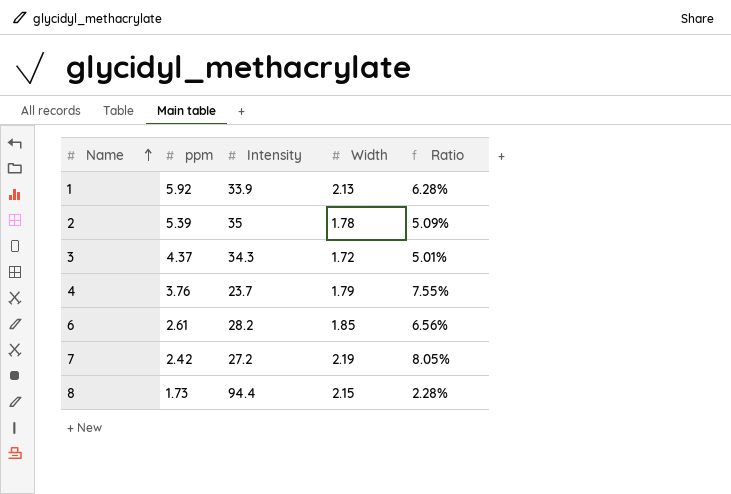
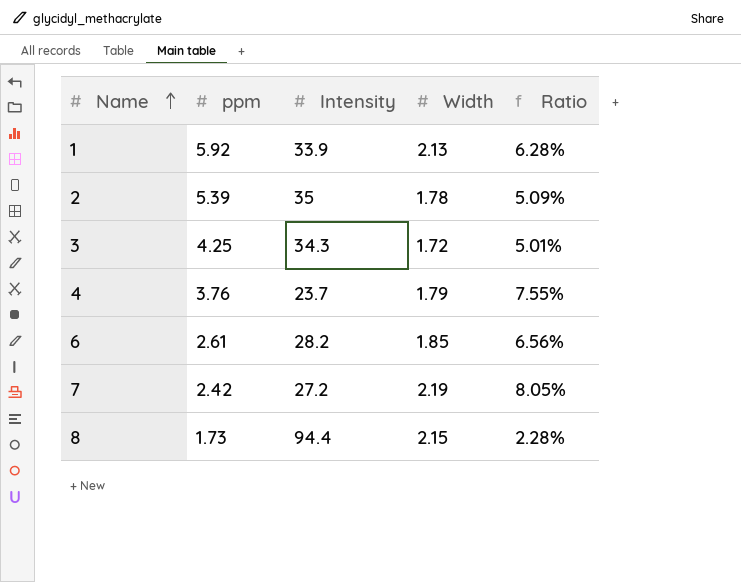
3 | ppm: 4.37 -> 4.25

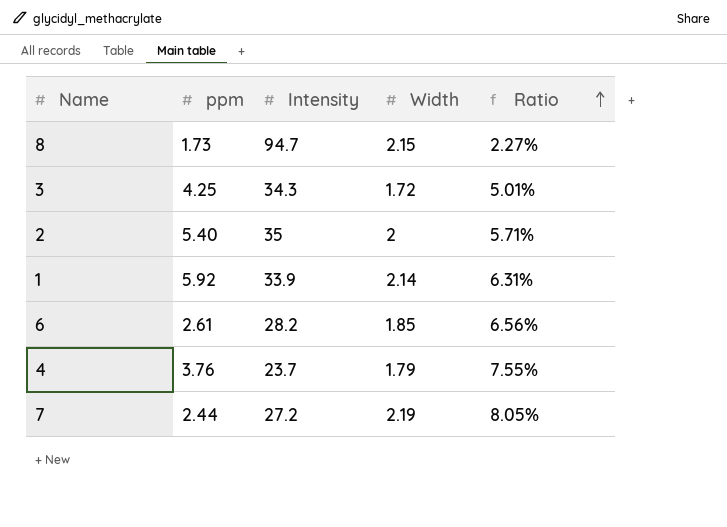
row order: Name ascending -> Ratio ascending
8 | Intensity: 94.4 -> 94.7
8 | Ratio: 2.28% -> 2.27%
2 | ppm: 5.39 -> 5.40
2 | Width: 1.78 -> 2
2 | Ratio: 5.09% -> 5.71%
1 | Width: 2.13 -> 2.14
1 | Ratio: 6.28% -> 6.31%
7 | ppm: 2.42 -> 2.44

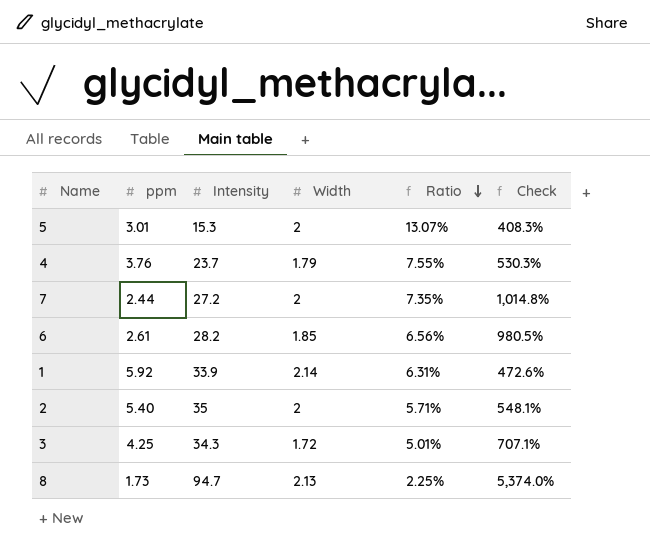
row order: Ratio ascending -> Ratio descending
column Check | formula: none -> ([Intensity] - [ppm]) / [ppm]
row 5: none -> 3.01 | 15.3 | 2 | 13.07% | 408.3%
7 | Width: 2.19 -> 2
7 | Ratio: 8.05% -> 7.35%
8 | Width: 2.15 -> 2.13
8 | Ratio: 2.27% -> 2.25%

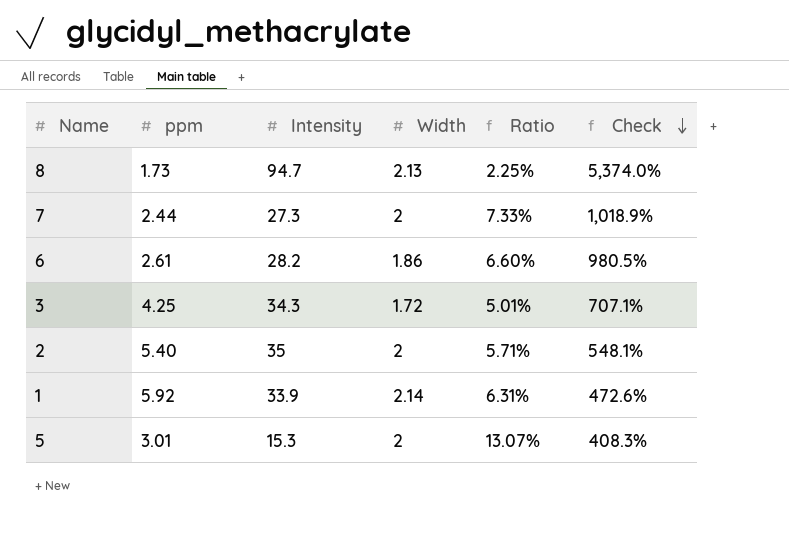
row order: Ratio descending -> Check descending
row 4: 3.76 | 23.7 | 1.79 | 7.55% | 530.3% -> none
7 | Intensity: 27.2 -> 27.3
7 | Ratio: 7.35% -> 7.33%
7 | Check: 1,014.8% -> 1,018.9%
6 | Width: 1.85 -> 1.86
6 | Ratio: 6.56% -> 6.60%

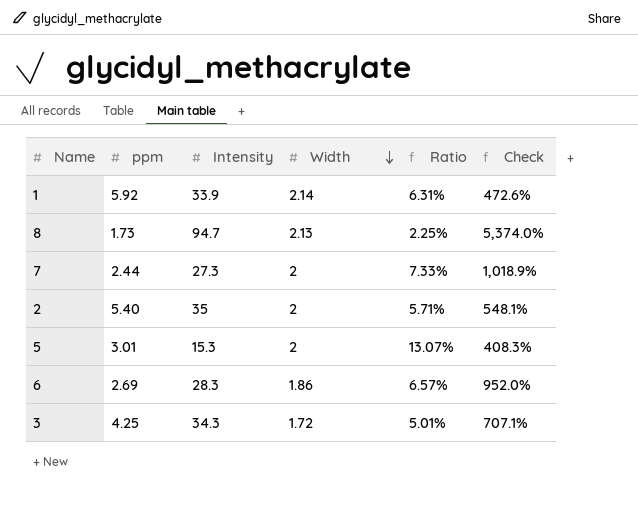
row order: Check descending -> Width descending
6 | ppm: 2.61 -> 2.69
6 | Intensity: 28.2 -> 28.3
6 | Ratio: 6.60% -> 6.57%
6 | Check: 980.5% -> 952.0%

